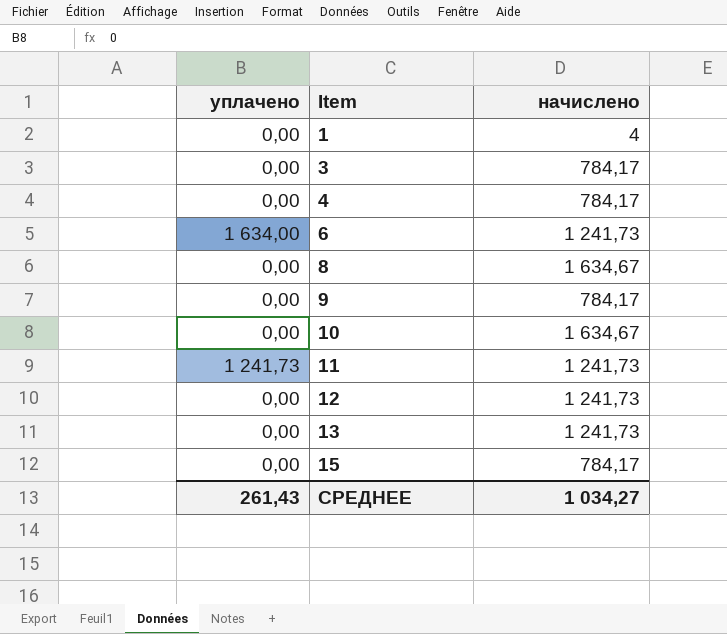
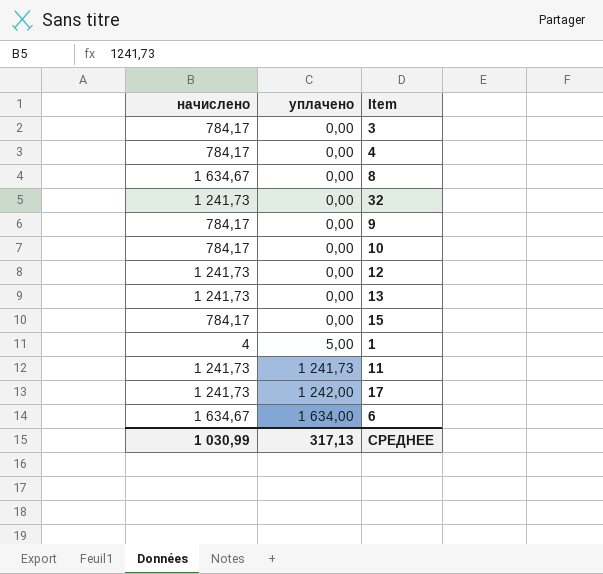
row order: Item ascending -> уплачено ascending
column начислено | position: 3 -> 1
row 32: none -> 1 241,73 | 0,00
10 | начислено: 1 634,67 -> 784,17
1 | уплачено: 0,00 -> 5,00
row 17: none -> 1 241,73 | 1 242,00
6 | начислено: 1 241,73 -> 1 634,67
СРЕДНЕЕ | начислено: 1 034,27 -> 1 030,99
СРЕДНЕЕ | уплачено: 261,43 -> 317,13

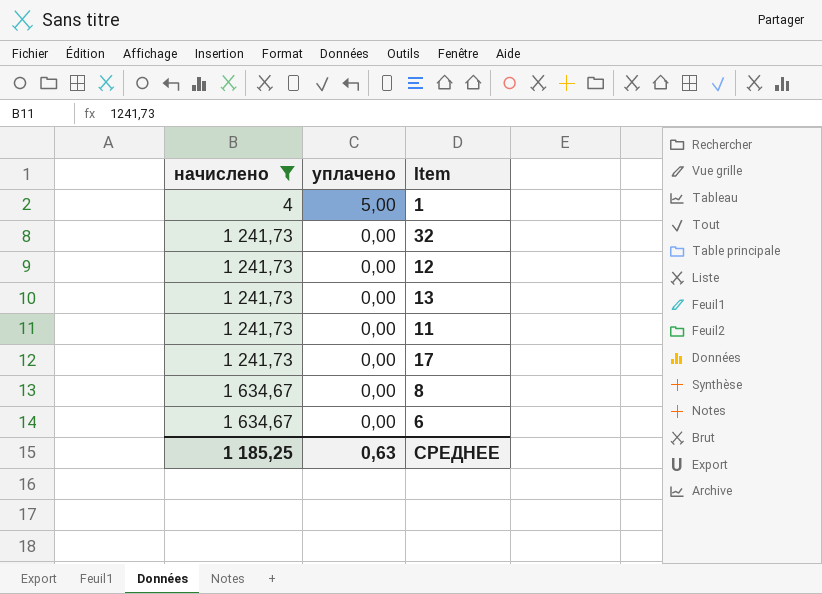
filter: none -> начислено != 784,17
row order: уплачено ascending -> начислено ascending
11 | уплачено: 1 241,73 -> 0,00
17 | уплачено: 1 242,00 -> 0,00
6 | уплачено: 1 634,00 -> 0,00
СРЕДНЕЕ | начислено: 1 030,99 -> 1 185,25
СРЕДНЕЕ | уплачено: 317,13 -> 0,63

